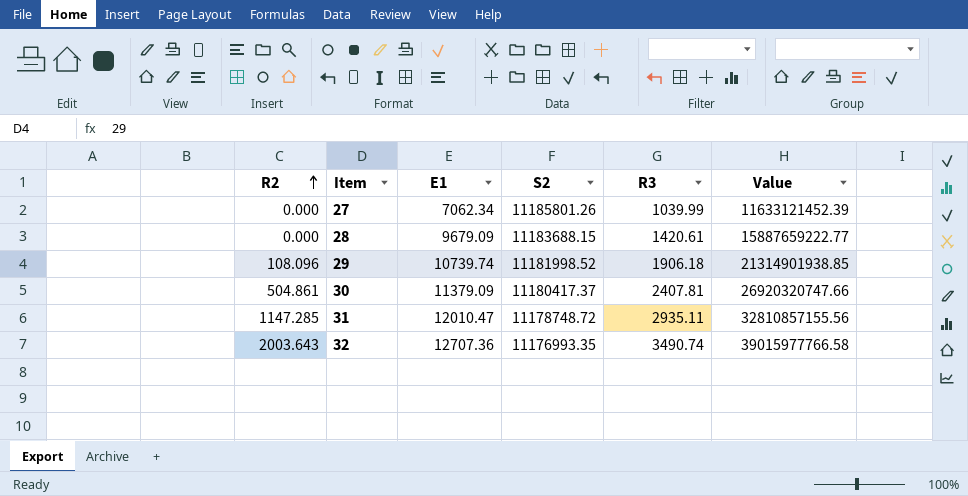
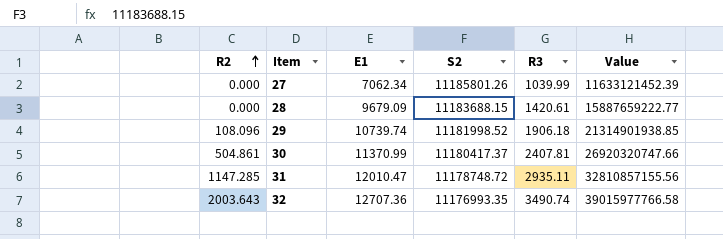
30 | E1: 11379.09 -> 11370.99

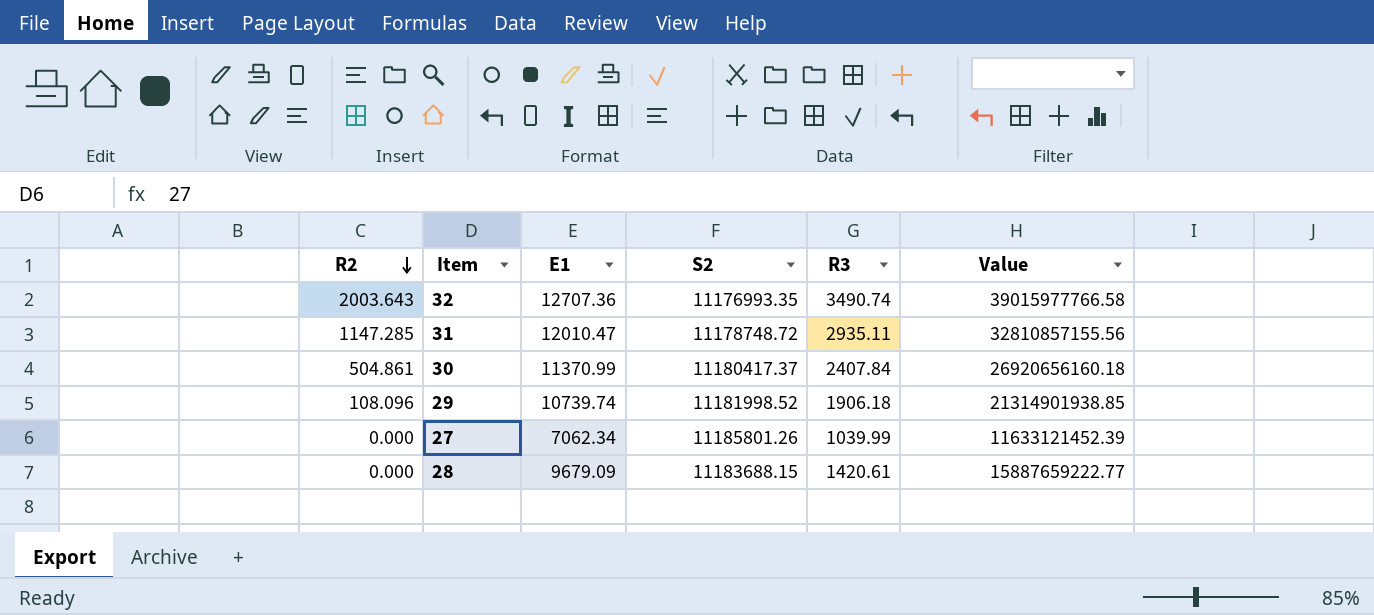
row order: R2 ascending -> R2 descending
30 | R3: 2407.81 -> 2407.84
30 | Value: 26920320747.66 -> 26920656160.18

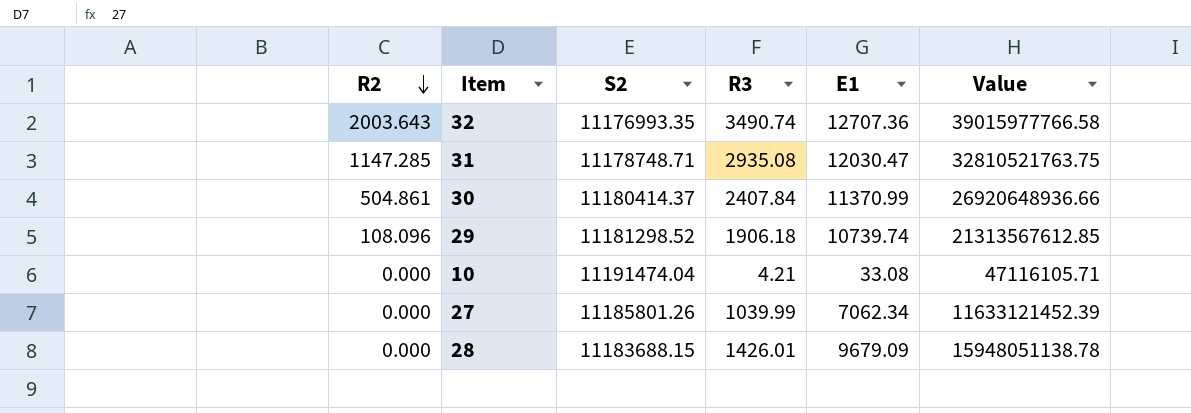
column E1 | position: 3 -> 5
31 | S2: 11178748.72 -> 11178748.71
31 | R3: 2935.11 -> 2935.08
31 | E1: 12010.47 -> 12030.47
31 | Value: 32810857155.56 -> 32810521763.75
30 | S2: 11180417.37 -> 11180414.37
30 | Value: 26920656160.18 -> 26920648936.66
29 | S2: 11181998.52 -> 11181298.52
29 | Value: 21314901938.85 -> 21313567612.85
row 10: none -> 0.000 | 11191474.04 | 4.21 | 33.08 | 47116105.71
28 | R3: 1420.61 -> 1426.01
28 | Value: 15887659222.77 -> 15948051138.78

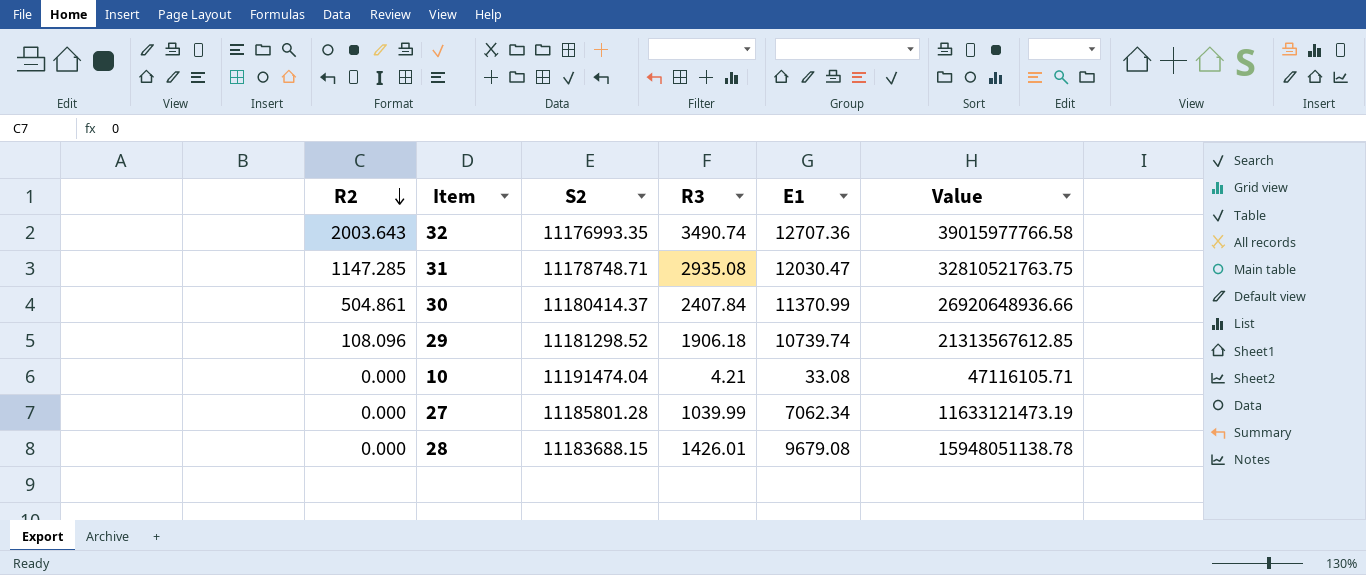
27 | S2: 11185801.26 -> 11185801.28
27 | Value: 11633121452.39 -> 11633121473.19
28 | E1: 9679.09 -> 9679.08

